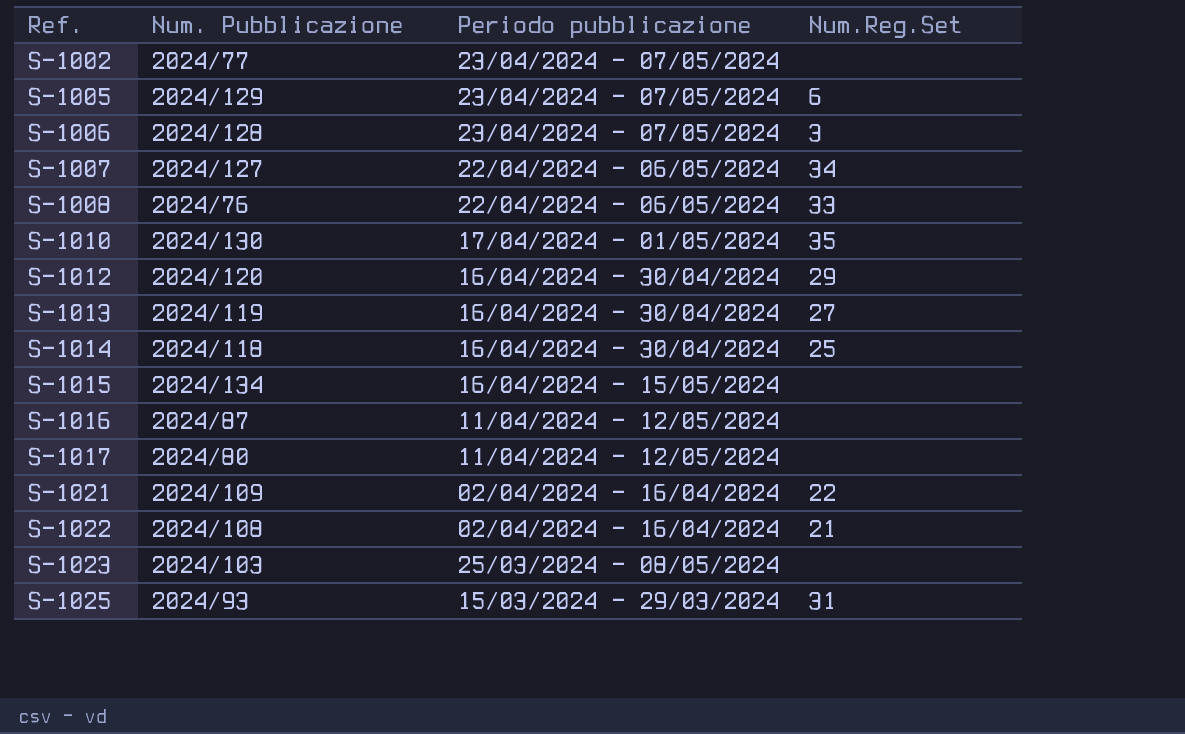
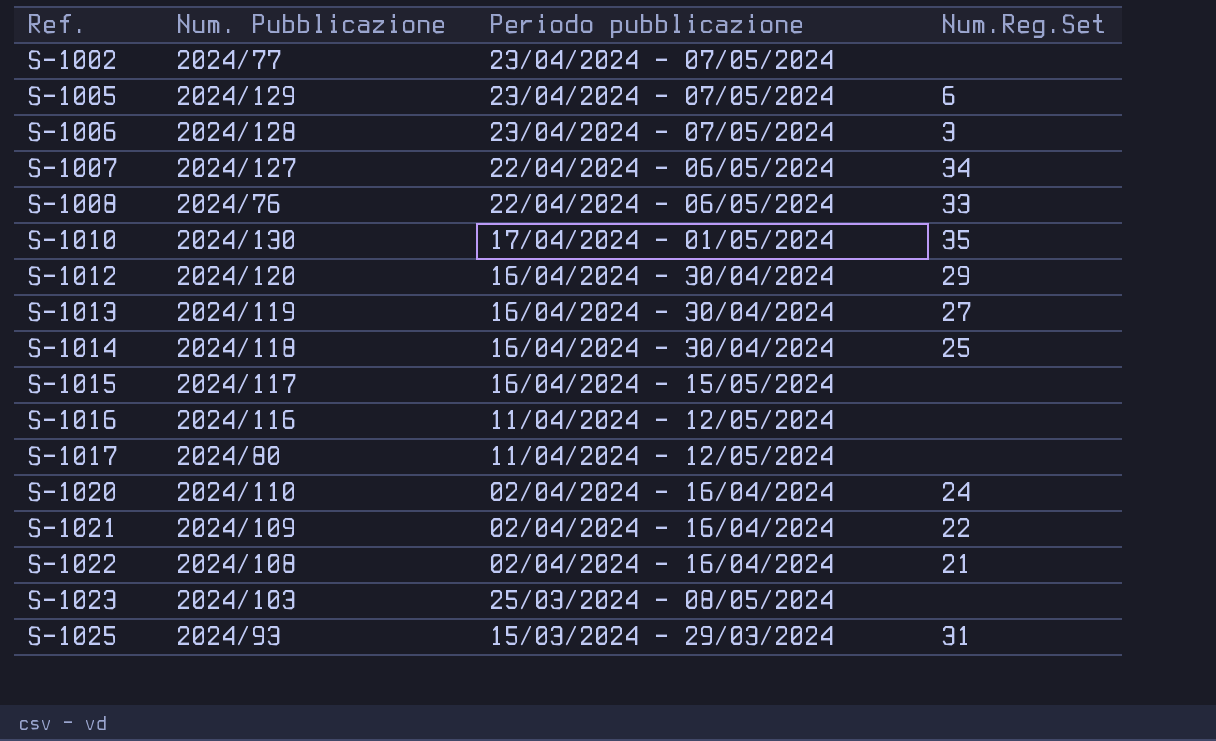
S-1015 | Num. Pubblicazione: 2024/134 -> 2024/117
S-1016 | Num. Pubblicazione: 2024/87 -> 2024/116
row S-1020: none -> 2024/110 | 02/04/2024 - 16/04/2024 | 24

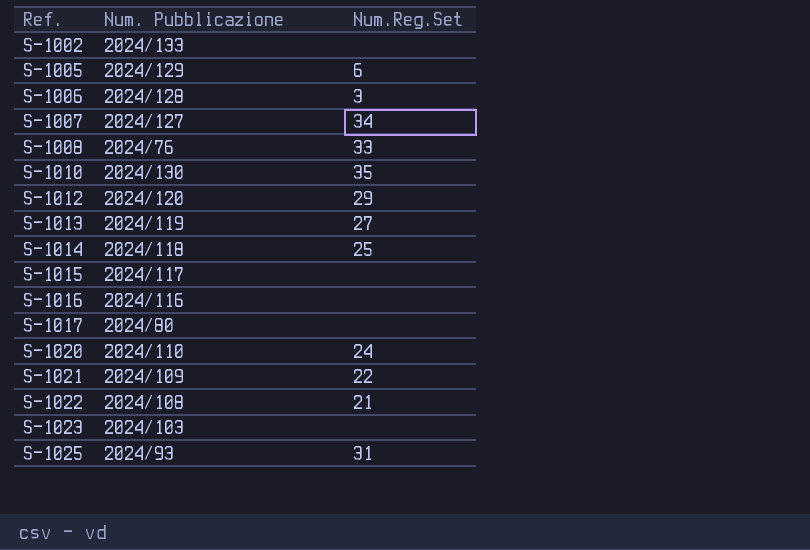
column Periodo pubblicazione | position: 3 -> none
S-1002 | Num. Pubblicazione: 2024/77 -> 2024/133

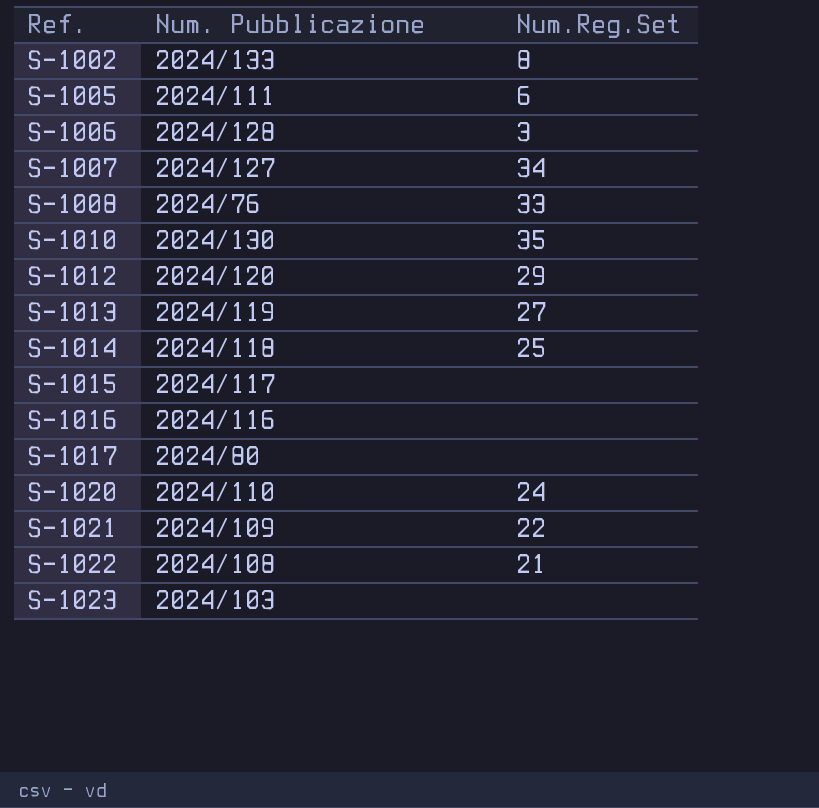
row S-1025: 2024/93 | 31 -> none
S-1002 | Num.Reg.Set: none -> 8
S-1005 | Num. Pubblicazione: 2024/129 -> 2024/111

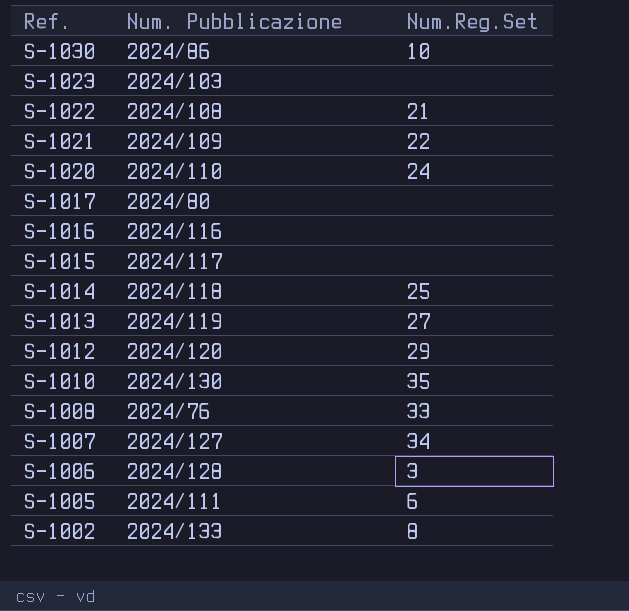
row order: Ref. ascending -> Ref. descending
row S-1030: none -> 2024/86 | 10

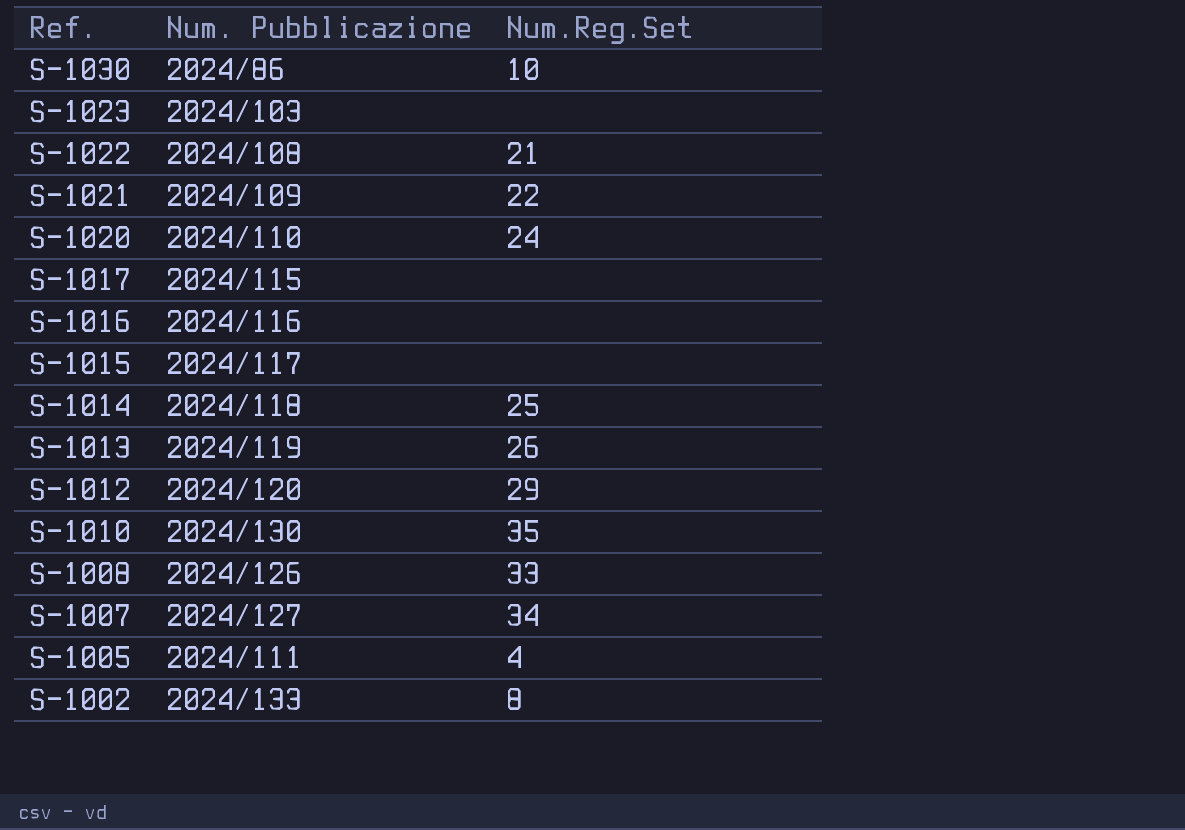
row S-1006: 2024/128 | 3 -> none
S-1017 | Num. Pubblicazione: 2024/80 -> 2024/115
S-1013 | Num.Reg.Set: 27 -> 26
S-1008 | Num. Pubblicazione: 2024/76 -> 2024/126
S-1005 | Num.Reg.Set: 6 -> 4

